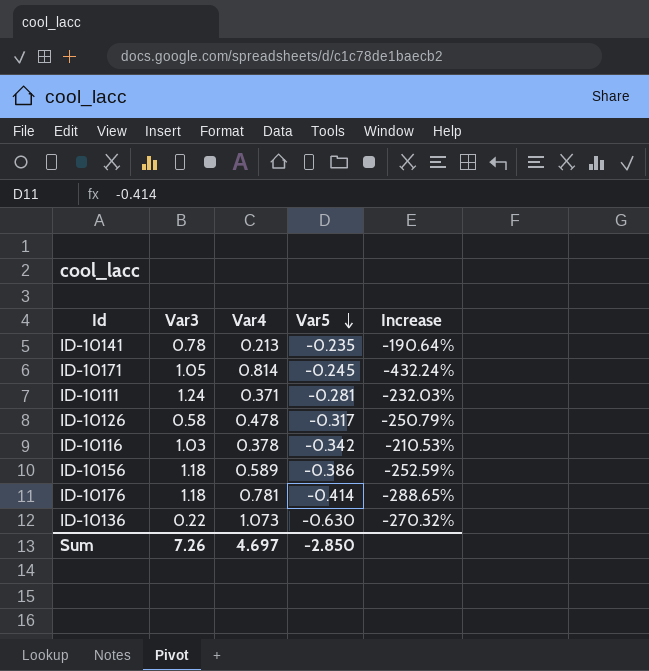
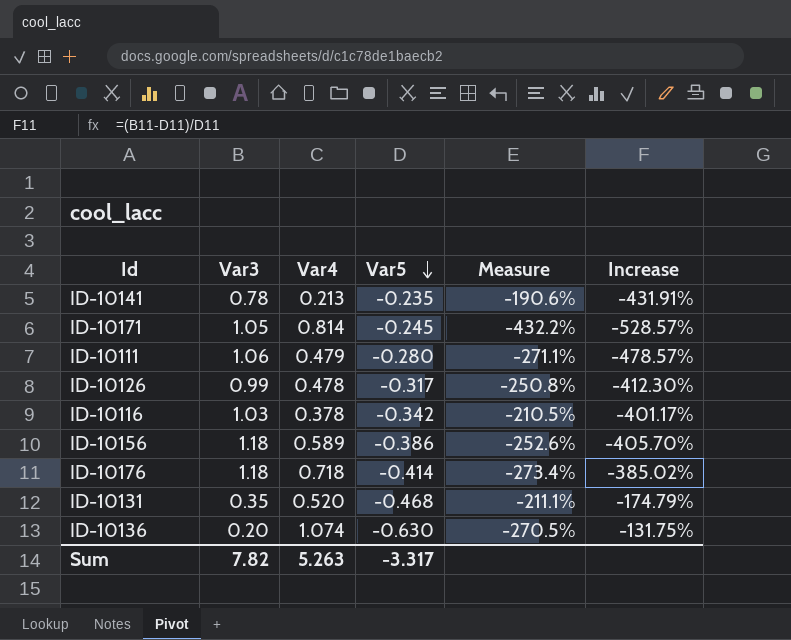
column Measure | formula: none -> ([Var4] - [Var5]) / [Var5]
column Increase | formula: ([Var4] - [Var5]) / [Var5] -> ([Var3] - [Var5]) / [Var5]
ID-10111 | Var3: 1.24 -> 1.06
ID-10111 | Var4: 0.371 -> 0.479
ID-10111 | Var5: -0.281 -> -0.280
ID-10126 | Var3: 0.58 -> 0.99
ID-10176 | Var4: 0.781 -> 0.718
row ID-10131: none -> 0.35 | 0.520 | -0.468 | -211.1% | -174.79%
ID-10136 | Var3: 0.22 -> 0.20
ID-10136 | Var4: 1.073 -> 1.074
Sum | Var3: 7.26 -> 7.82
Sum | Var4: 4.697 -> 5.263
Sum | Var5: -2.850 -> -3.317

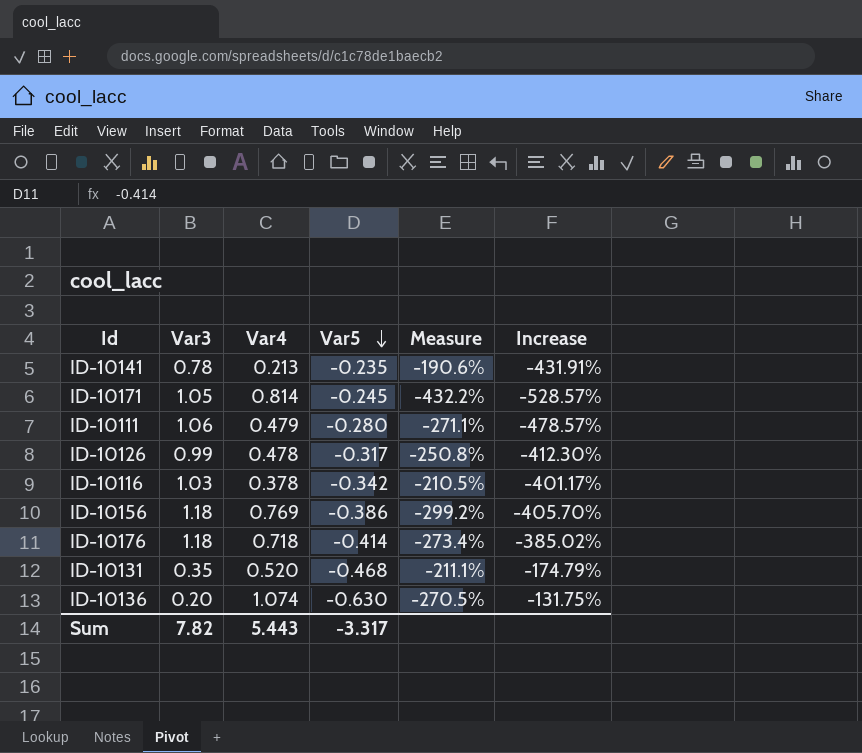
ID-10156 | Var4: 0.589 -> 0.769
ID-10156 | Measure: -252.6% -> -299.2%
Sum | Var4: 5.263 -> 5.443

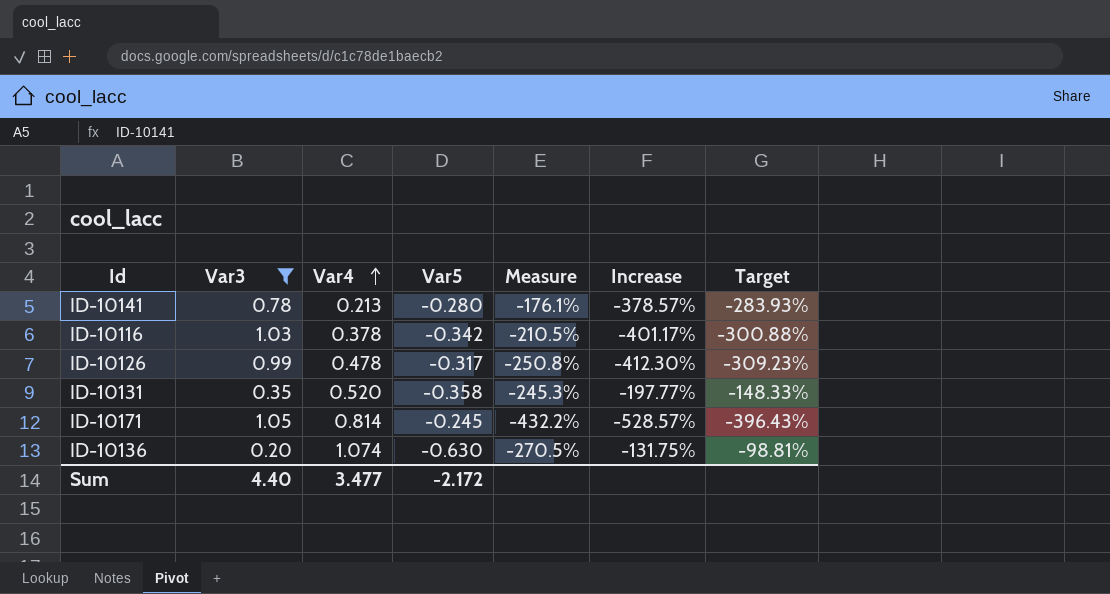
filter: none -> Var3 <= 1.05
row order: Var5 descending -> Var4 ascending
column Target | formula: none -> [Increase] * 0.75
ID-10141 | Var5: -0.235 -> -0.280
ID-10141 | Measure: -190.6% -> -176.1%
ID-10141 | Increase: -431.91% -> -378.57%
ID-10131 | Var5: -0.468 -> -0.358
ID-10131 | Measure: -211.1% -> -245.3%
ID-10131 | Increase: -174.79% -> -197.77%
Sum | Var3: 7.82 -> 4.40
Sum | Var4: 5.443 -> 3.477
Sum | Var5: -3.317 -> -2.172

